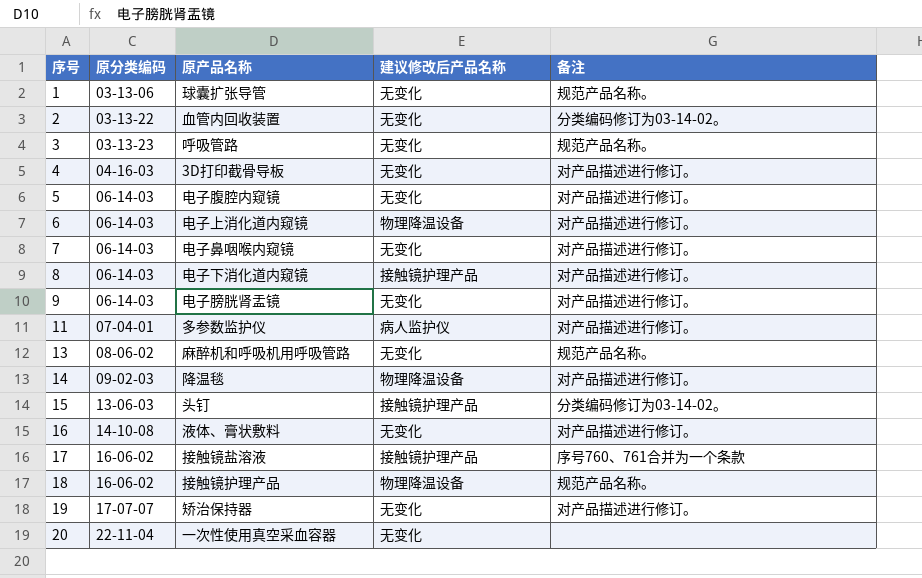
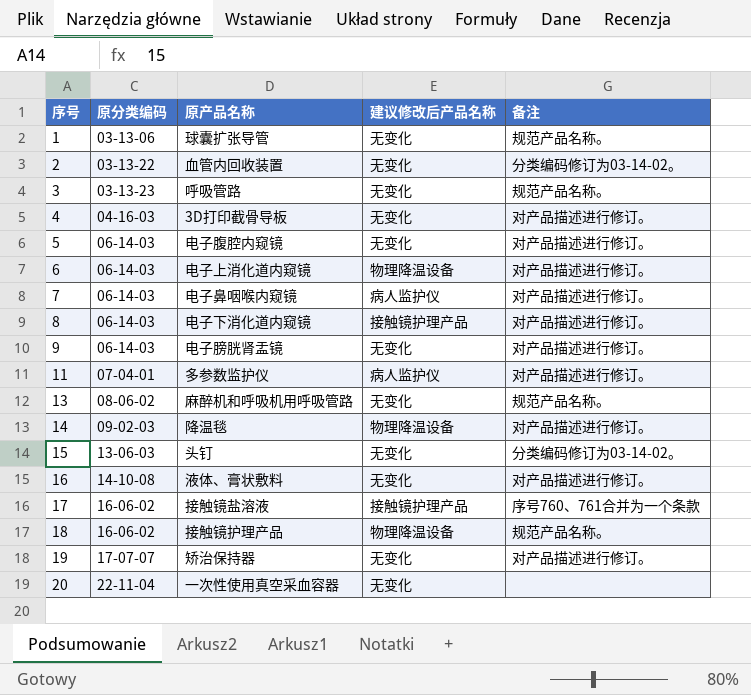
7 | 建议修改后产品名称: 无变化 -> 病人监护仪
15 | 建议修改后产品名称: 接触镜护理产品 -> 无变化

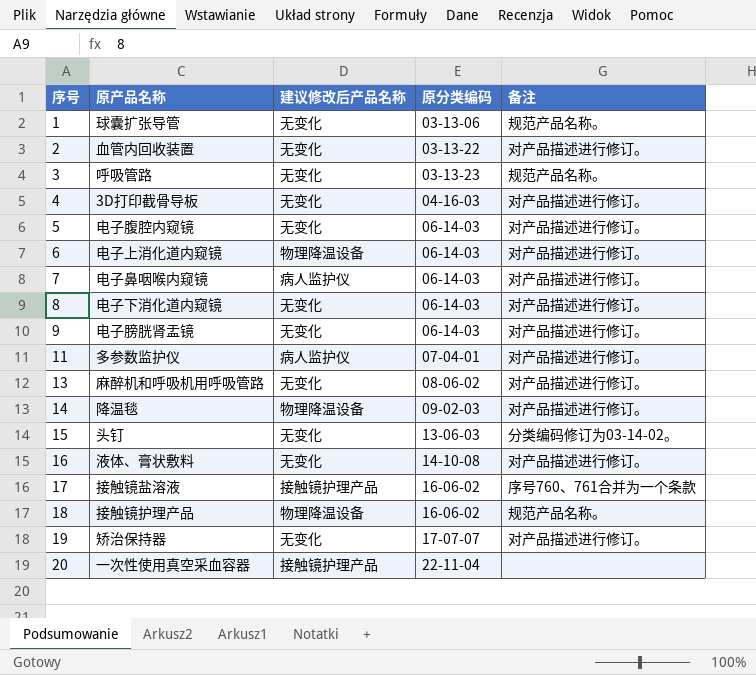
column 原分类编码 | position: 2 -> 4
2 | 备注: 分类编码修订为03-14-02。 -> 对产品描述进行修订。
8 | 建议修改后产品名称: 接触镜护理产品 -> 无变化
13 | 备注: 规范产品名称。 -> 对产品描述进行修订。
20 | 建议修改后产品名称: 无变化 -> 接触镜护理产品

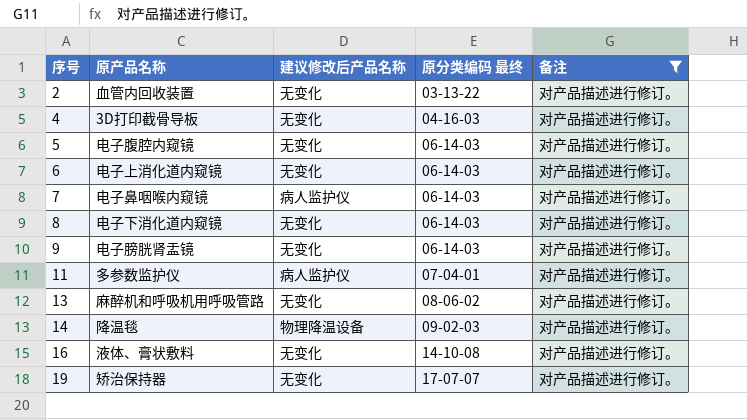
filter: none -> 备注 = 对产品描述进行修订。
column name: 原分类编码 -> 原分类编码 最终
6 | 建议修改后产品名称: 物理降温设备 -> 无变化

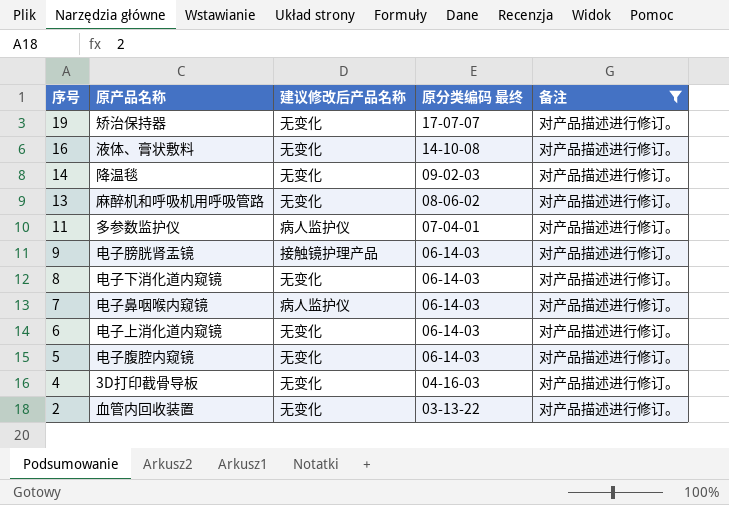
row order: 序号 ascending -> 序号 descending
14 | 建议修改后产品名称: 物理降温设备 -> 无变化
9 | 建议修改后产品名称: 无变化 -> 接触镜护理产品

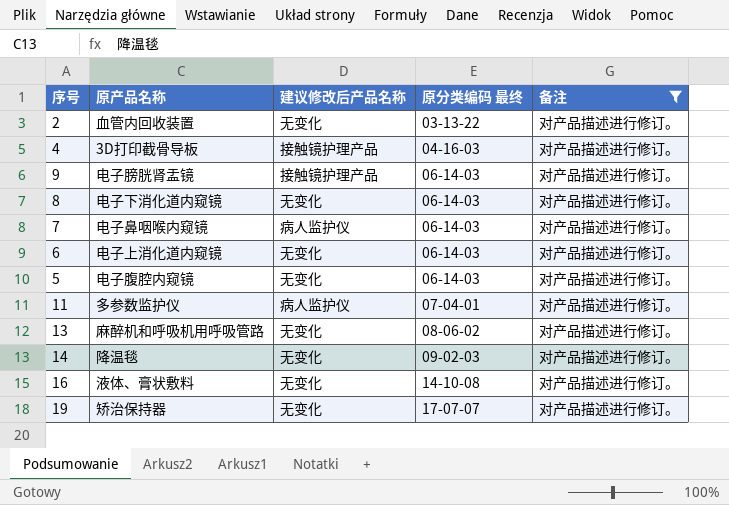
row order: 序号 descending -> 原分类编码 最终 ascending
4 | 建议修改后产品名称: 无变化 -> 接触镜护理产品

